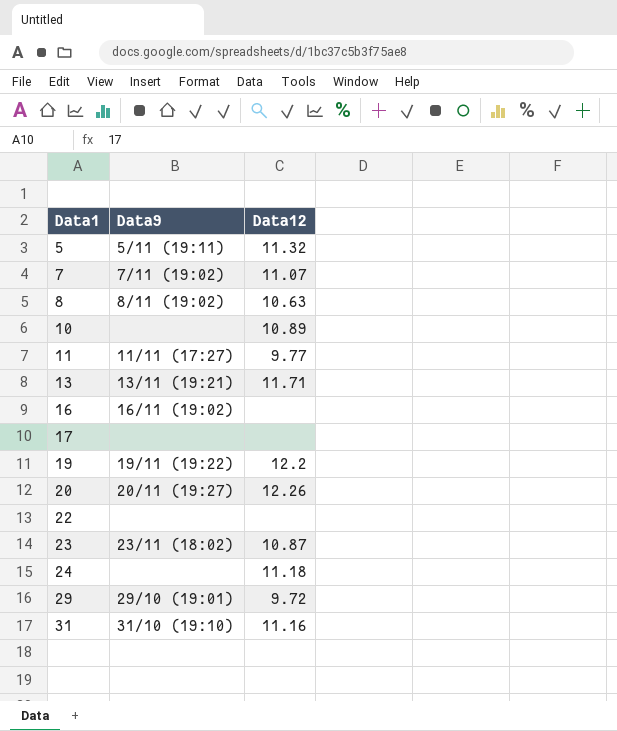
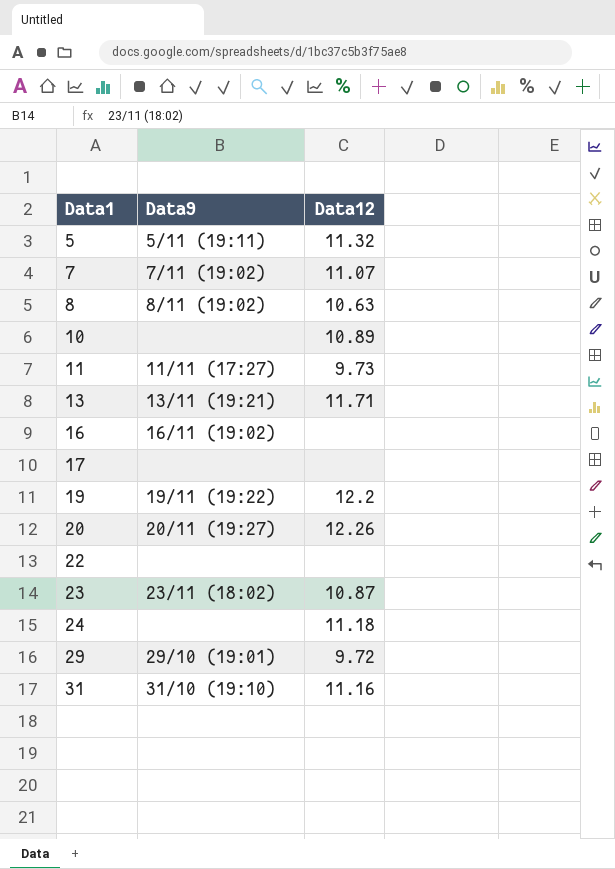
11 | Data12: 9.77 -> 9.73

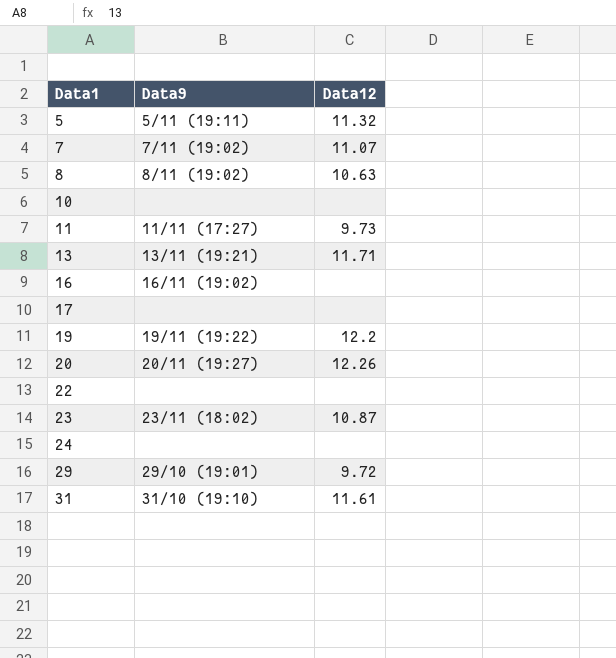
10 | Data12: 10.89 -> none
24 | Data12: 11.18 -> none
31 | Data12: 11.16 -> 11.61

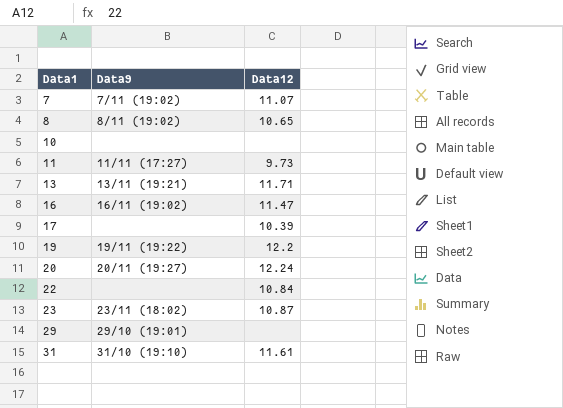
row 5: 5/11 (19:11) | 11.32 -> none
row 24: none | none -> none
8 | Data12: 10.63 -> 10.65
16 | Data12: none -> 11.47
17 | Data12: none -> 10.39
20 | Data12: 12.26 -> 12.24
22 | Data12: none -> 10.84
29 | Data12: 9.72 -> none

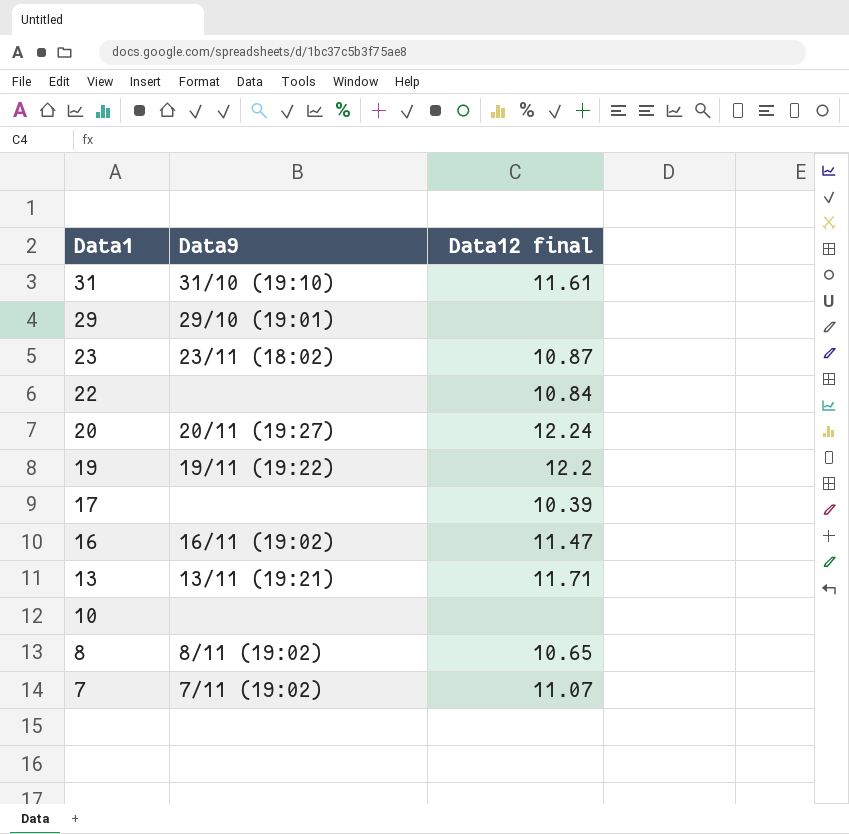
row order: Data1 ascending -> Data1 descending
column name: Data12 -> Data12 final
row 11: 11/11 (17:27) | 9.73 -> none

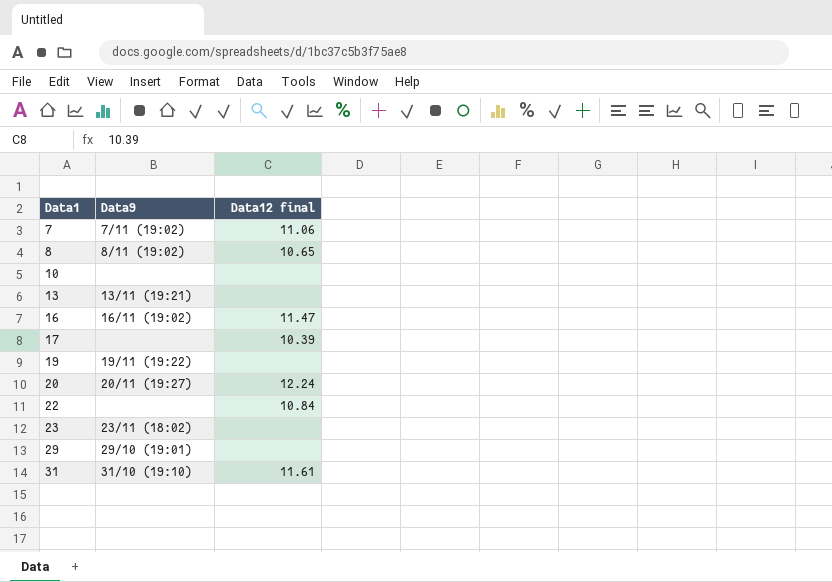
row order: Data1 descending -> Data1 ascending
7 | Data12 final: 11.07 -> 11.06
13 | Data12 final: 11.71 -> none
19 | Data12 final: 12.2 -> none
23 | Data12 final: 10.87 -> none

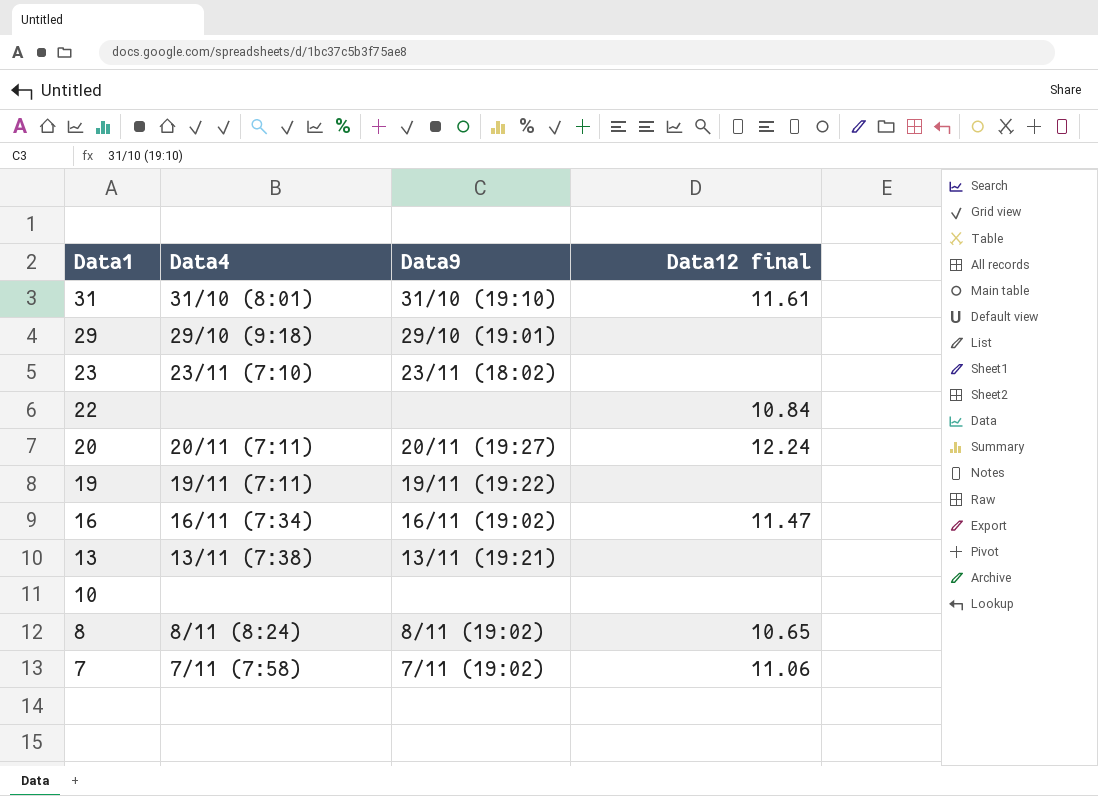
row order: Data1 ascending -> Data1 descending
column Data4 | position: none -> 2
row 17: none | 10.39 -> none

